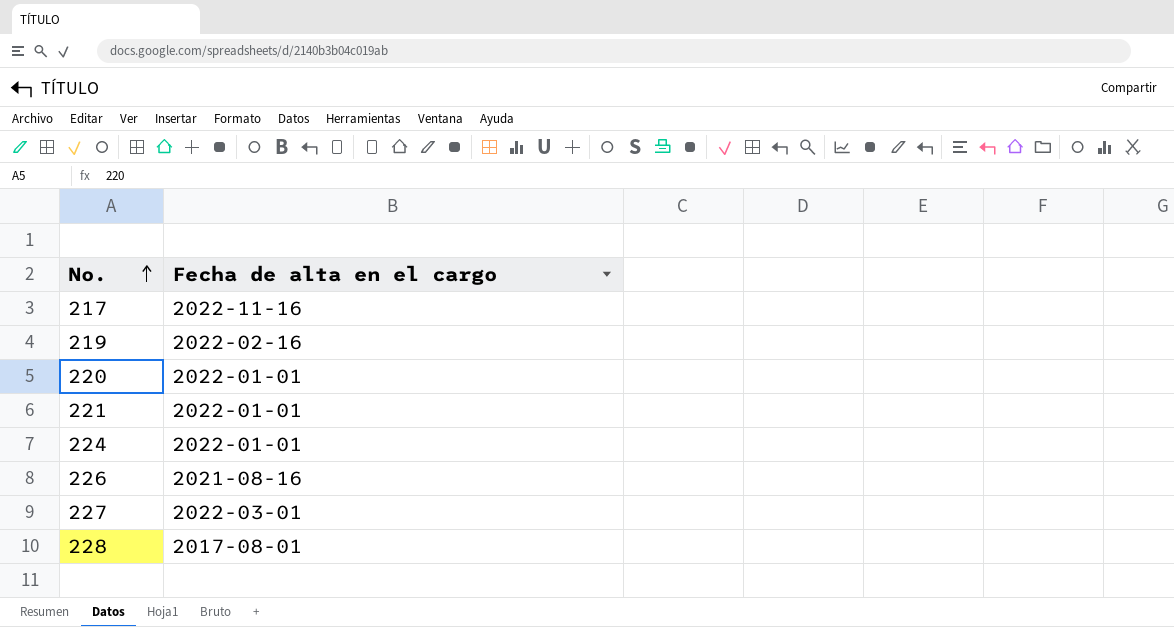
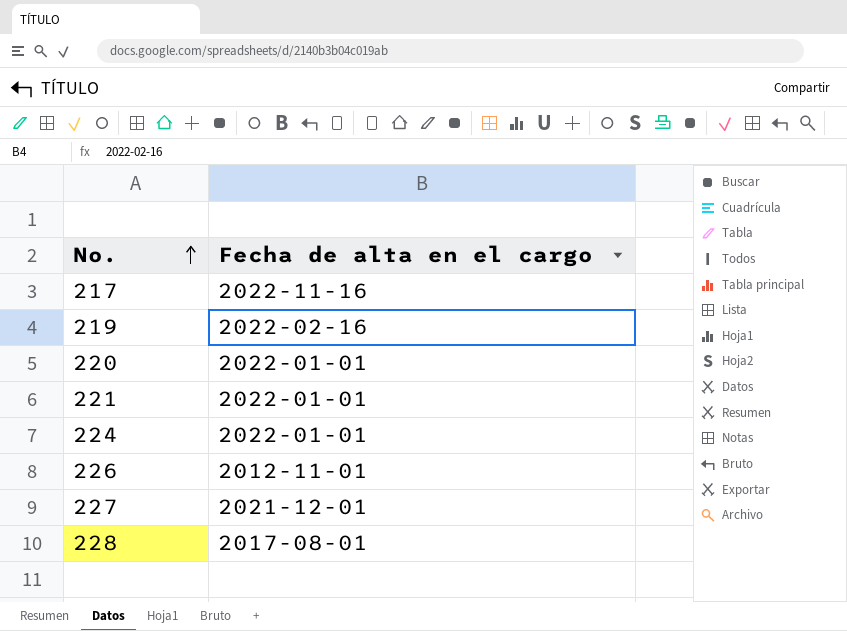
226 | Fecha de alta en el cargo: 2021-08-16 -> 2012-11-01
227 | Fecha de alta en el cargo: 2022-03-01 -> 2021-12-01

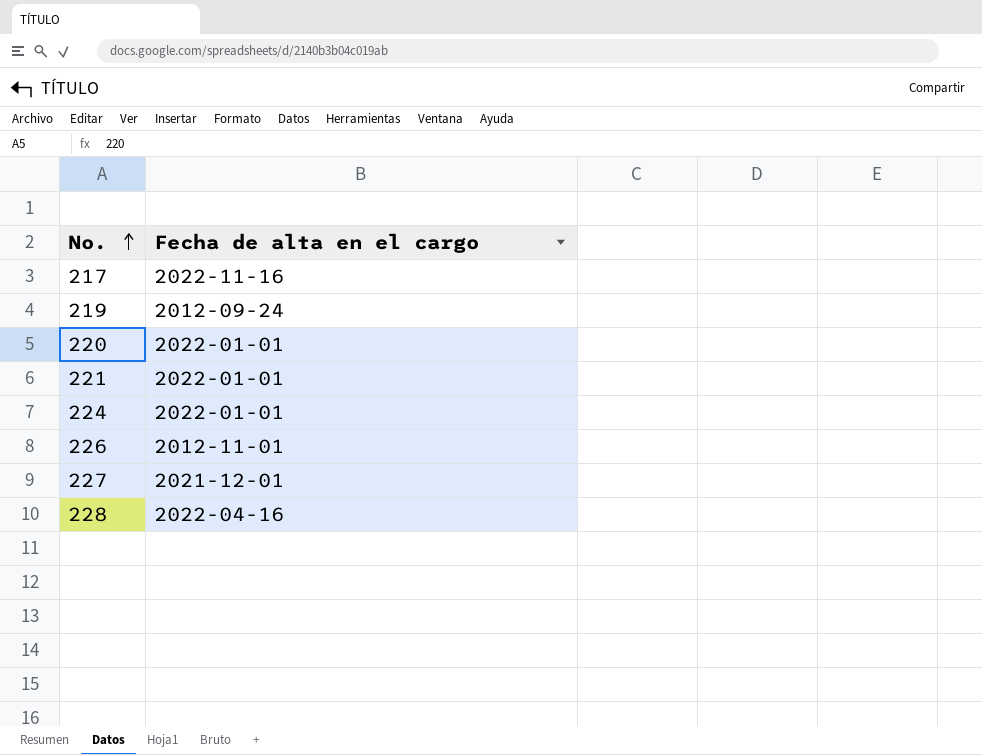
219 | Fecha de alta en el cargo: 2022-02-16 -> 2012-09-24
228 | Fecha de alta en el cargo: 2017-08-01 -> 2022-04-16

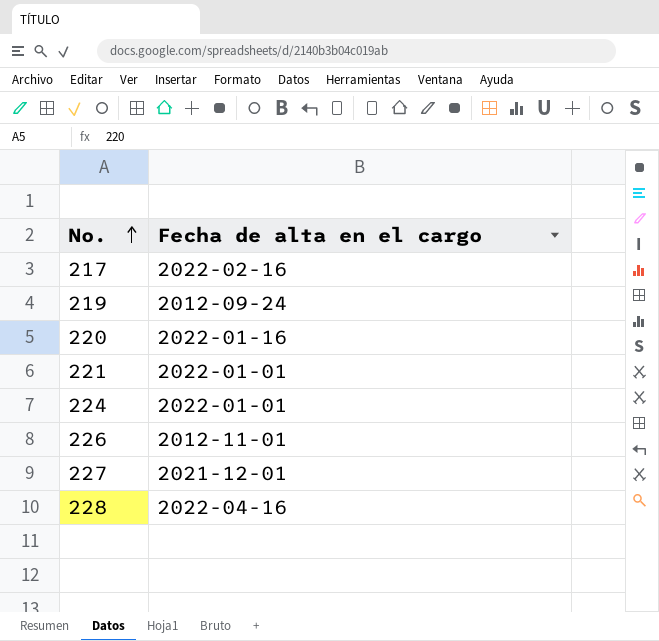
217 | Fecha de alta en el cargo: 2022-11-16 -> 2022-02-16
220 | Fecha de alta en el cargo: 2022-01-01 -> 2022-01-16

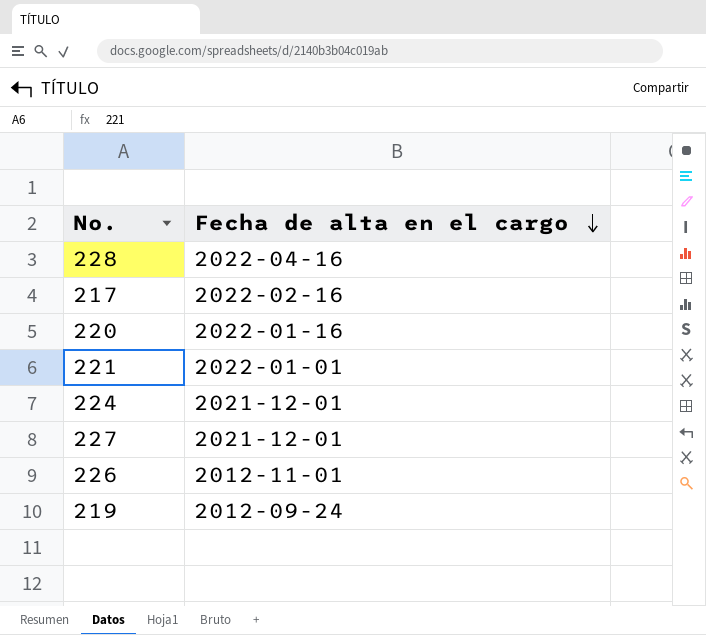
row order: No. ascending -> Fecha de alta en el cargo descending
224 | Fecha de alta en el cargo: 2022-01-01 -> 2021-12-01

